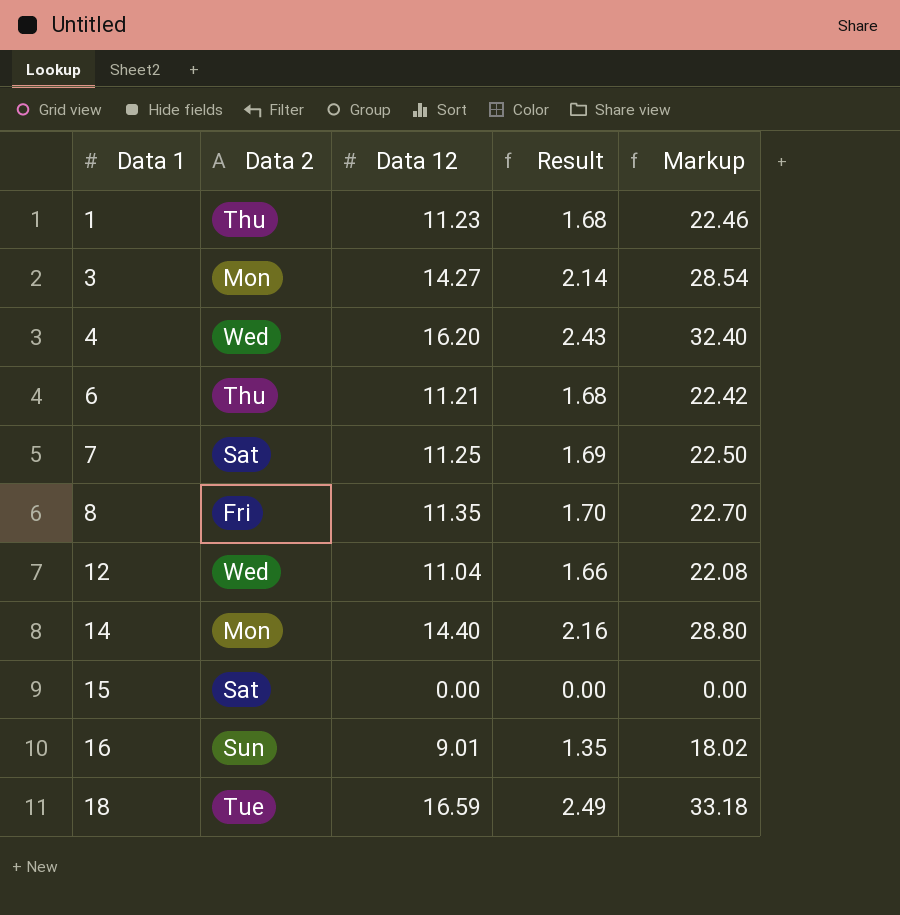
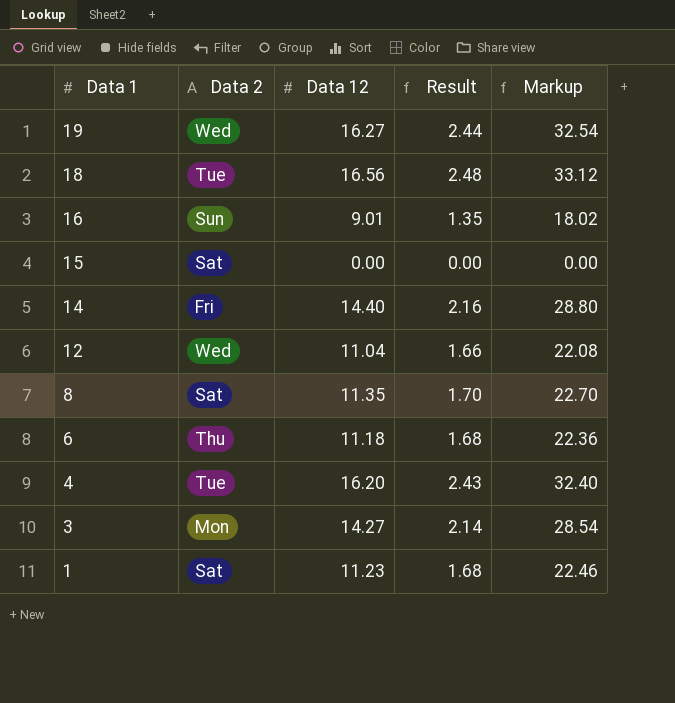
row order: Data 1 ascending -> Data 1 descending
row 7: Sat | 11.25 | 1.69 | 22.50 -> none
row 19: none -> Wed | 16.27 | 2.44 | 32.54
18 | Data 12: 16.59 -> 16.56
18 | Result: 2.49 -> 2.48
18 | Markup: 33.18 -> 33.12
14 | Data 2: Mon -> Fri
8 | Data 2: Fri -> Sat
6 | Data 12: 11.21 -> 11.18
6 | Markup: 22.42 -> 22.36
4 | Data 2: Wed -> Tue
1 | Data 2: Thu -> Sat

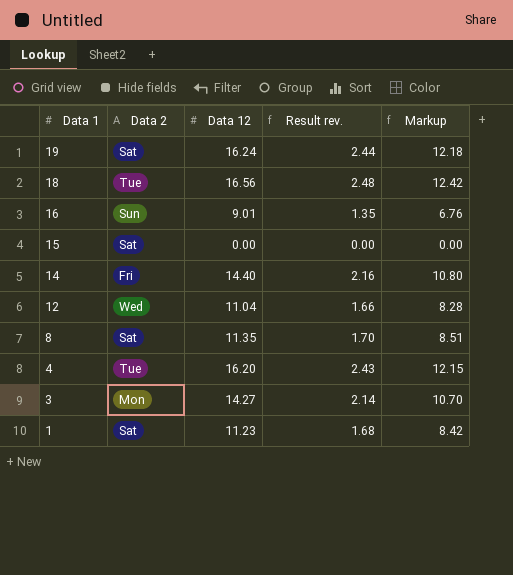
column name: Result -> Result rev.
column Markup | formula: [Data 12] * 2 -> [Data 12] * 0.75
row 6: Thu | 11.18 | 1.68 | 22.36 -> none
19 | Data 2: Wed -> Sat
19 | Data 12: 16.27 -> 16.24

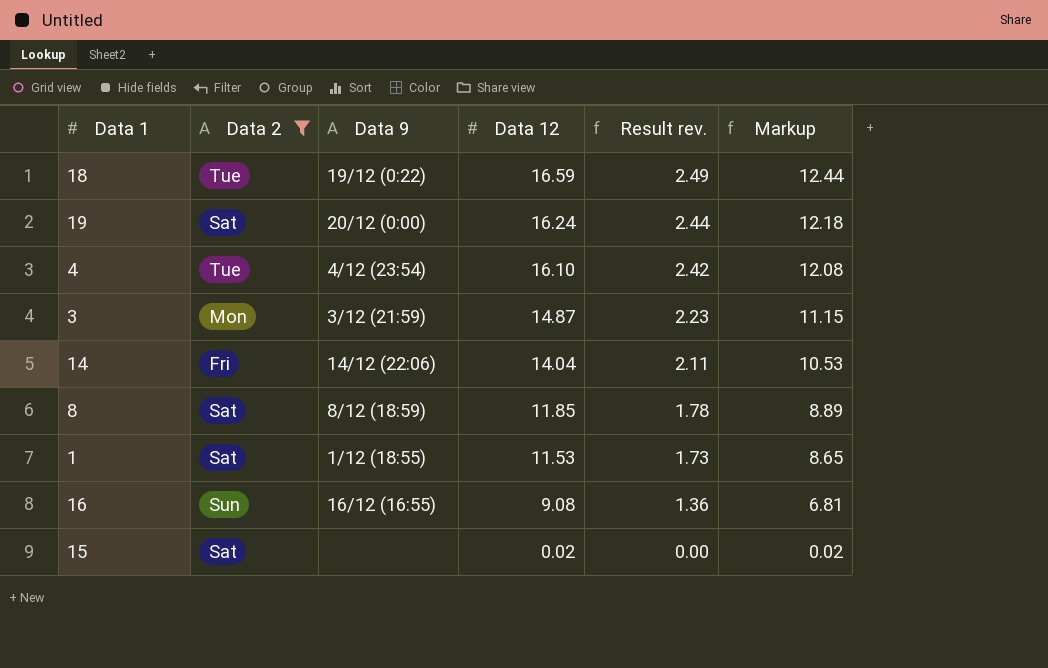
filter: none -> Data 2 != Wed
row order: Data 1 descending -> Data 12 descending
column Data 9 | position: none -> 3
18 | Data 12: 16.56 -> 16.59
18 | Result rev.: 2.48 -> 2.49
18 | Markup: 12.42 -> 12.44
4 | Data 12: 16.20 -> 16.10
4 | Result rev.: 2.43 -> 2.42
4 | Markup: 12.15 -> 12.08
3 | Data 12: 14.27 -> 14.87
3 | Result rev.: 2.14 -> 2.23
3 | Markup: 10.70 -> 11.15
14 | Data 12: 14.40 -> 14.04
14 | Result rev.: 2.16 -> 2.11
14 | Markup: 10.80 -> 10.53
8 | Data 12: 11.35 -> 11.85
8 | Result rev.: 1.70 -> 1.78
8 | Markup: 8.51 -> 8.89
1 | Data 12: 11.23 -> 11.53
1 | Result rev.: 1.68 -> 1.73
1 | Markup: 8.42 -> 8.65
16 | Data 12: 9.01 -> 9.08
16 | Result rev.: 1.35 -> 1.36
16 | Markup: 6.76 -> 6.81
15 | Data 12: 0.00 -> 0.02
15 | Markup: 0.00 -> 0.02

